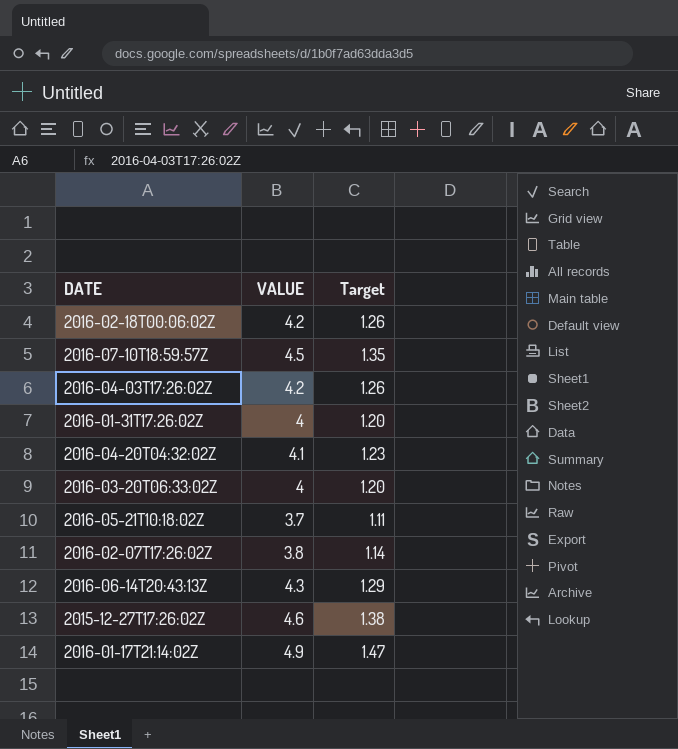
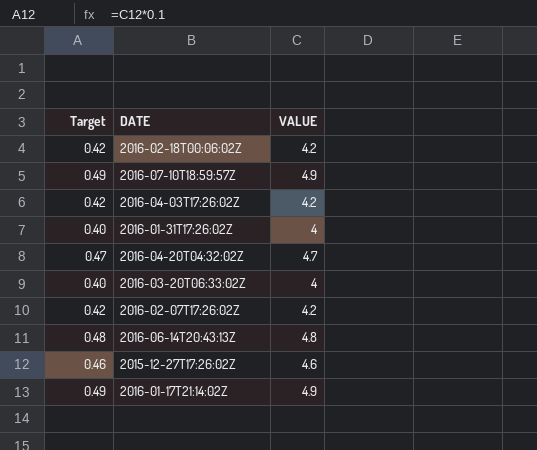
column Target | formula: [VALUE] * 0.3 -> [VALUE] * 0.1
column Target | position: 3 -> 1
row 2016-05-21T10:18:02Z: 3.7 | 1.11 -> none
2016-07-10T18:59:57Z | VALUE: 4.5 -> 4.9
2016-04-20T04:32:02Z | VALUE: 4.1 -> 4.7
2016-02-07T17:26:02Z | VALUE: 3.8 -> 4.2
2016-06-14T20:43:13Z | VALUE: 4.3 -> 4.8

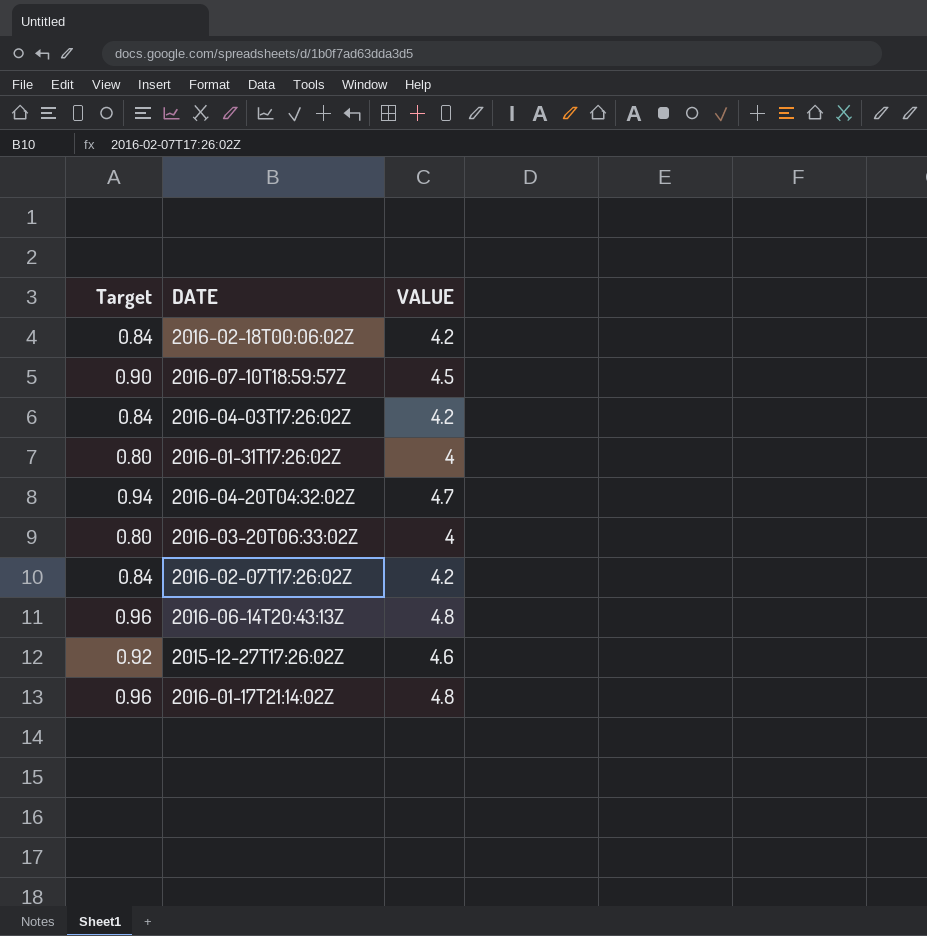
column Target | formula: [VALUE] * 0.1 -> [VALUE] * 0.2
2016-07-10T18:59:57Z | VALUE: 4.9 -> 4.5
2016-01-17T21:14:02Z | VALUE: 4.9 -> 4.8

